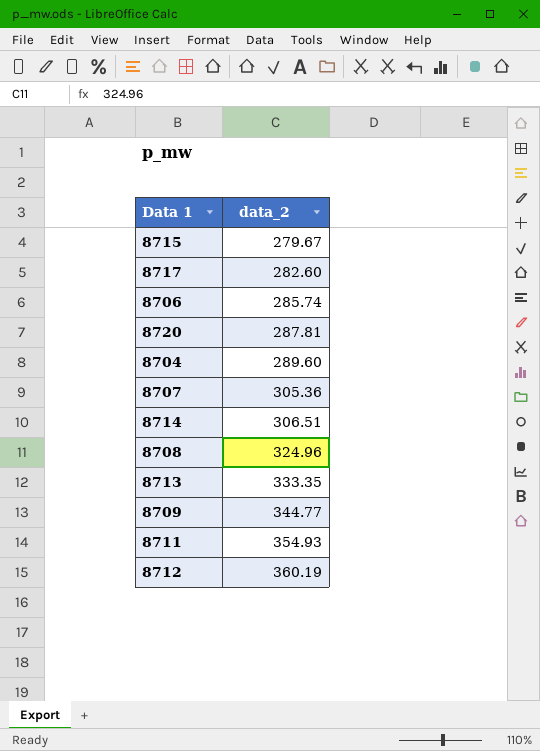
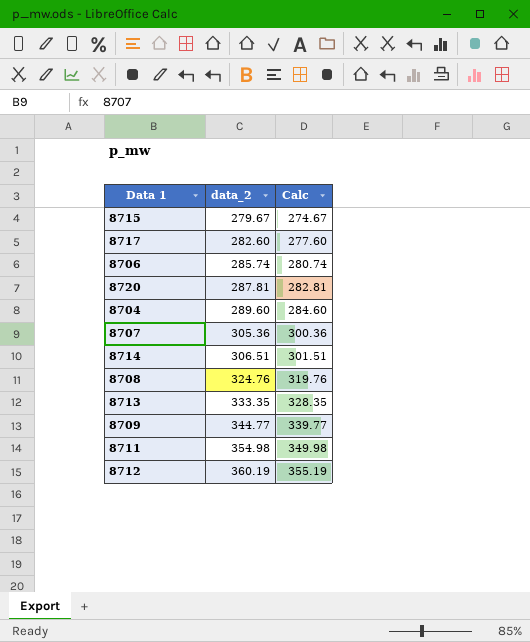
column Calc | formula: none -> [data_2] - 5
8708 | data_2: 324.96 -> 324.76
8711 | data_2: 354.93 -> 354.98

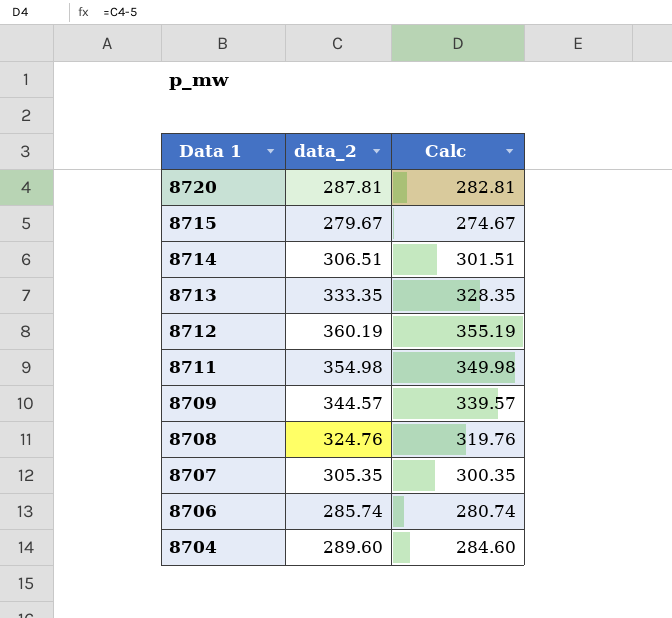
row order: data_2 ascending -> Data 1 descending
row 8717: 282.60 | 277.60 -> none
8709 | data_2: 344.77 -> 344.57
8709 | Calc: 339.77 -> 339.57
8707 | data_2: 305.36 -> 305.35
8707 | Calc: 300.36 -> 300.35

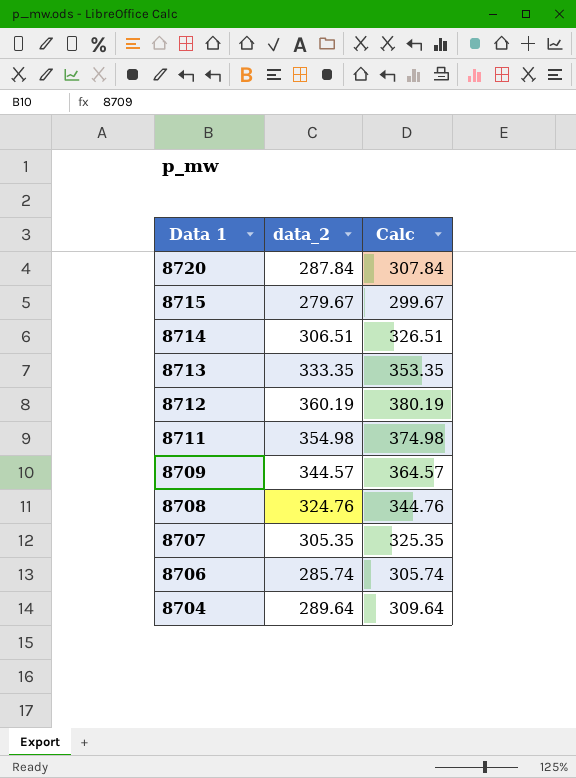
column Calc | formula: [data_2] - 5 -> [data_2] + 20
8720 | data_2: 287.81 -> 287.84
8704 | data_2: 289.60 -> 289.64

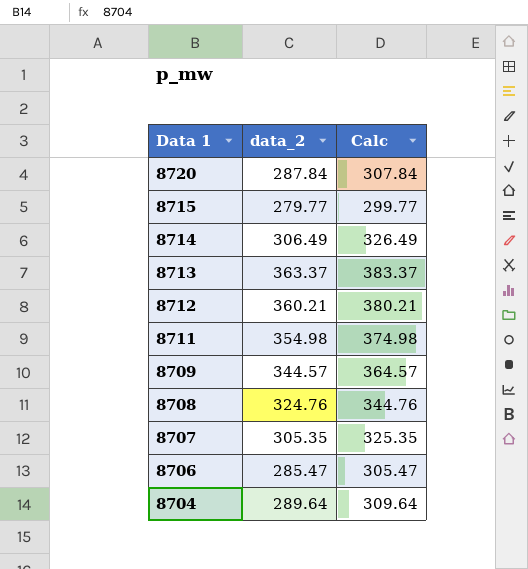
8715 | data_2: 279.67 -> 279.77
8715 | Calc: 299.67 -> 299.77
8714 | data_2: 306.51 -> 306.49
8714 | Calc: 326.51 -> 326.49
8713 | data_2: 333.35 -> 363.37
8713 | Calc: 353.35 -> 383.37
8712 | data_2: 360.19 -> 360.21
8712 | Calc: 380.19 -> 380.21
8706 | data_2: 285.74 -> 285.47
8706 | Calc: 305.74 -> 305.47

